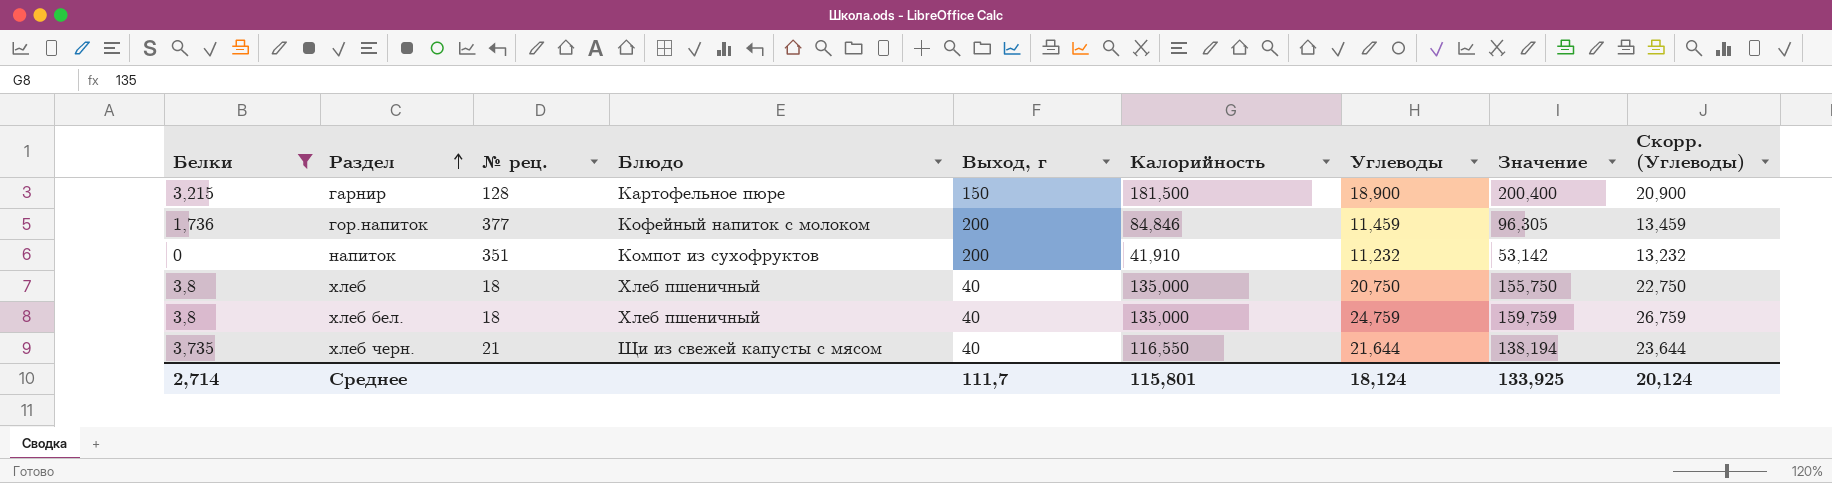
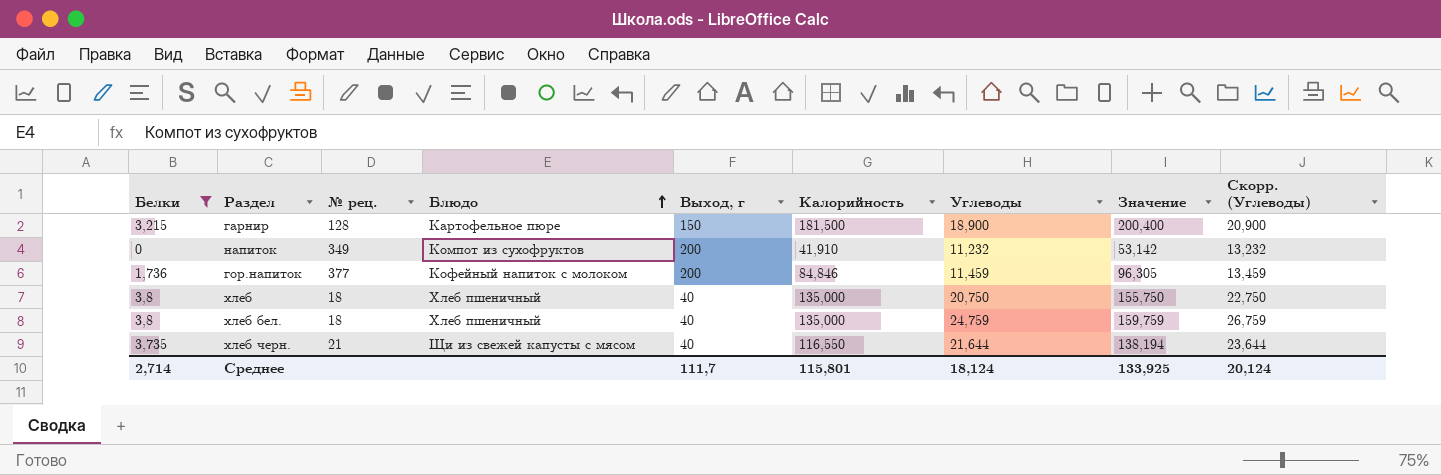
row order: Раздел ascending -> Блюдо ascending
напиток | № рец.: 351 -> 349

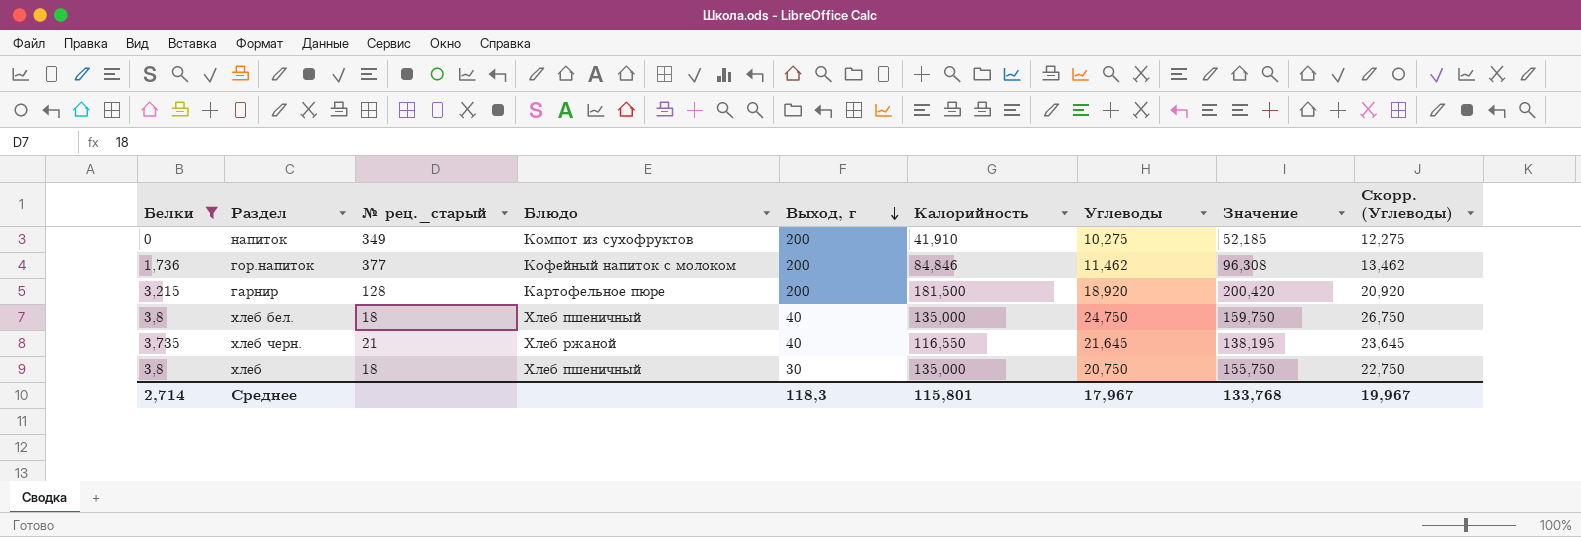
row order: Блюдо ascending -> Выход, г descending
column name: № рец. -> № рец._старый
напиток | Углеводы: 11,232 -> 10,275
напиток | Значение: 53,142 -> 52,185
напиток | Скорр. (Углеводы): 13,232 -> 12,275
гор.напиток | Углеводы: 11,459 -> 11,462
гор.напиток | Значение: 96,305 -> 96,308
гор.напиток | Скорр. (Углеводы): 13,459 -> 13,462
гарнир | Выход, г: 150 -> 200
гарнир | Углеводы: 18,900 -> 18,920
гарнир | Значение: 200,400 -> 200,420
гарнир | Скорр. (Углеводы): 20,900 -> 20,920
хлеб бел. | Углеводы: 24,759 -> 24,750
хлеб бел. | Значение: 159,759 -> 159,750
хлеб бел. | Скорр. (Углеводы): 26,759 -> 26,750
хлеб черн. | Блюдо: Щи из свежей капусты с мясом -> Хлеб ржаной
хлеб черн. | Углеводы: 21,644 -> 21,645
хлеб черн. | Значение: 138,194 -> 138,195
хлеб черн. | Скорр. (Углеводы): 23,644 -> 23,645
хлеб | Выход, г: 40 -> 30
Среднее | Выход, г: 111,7 -> 118,3
Среднее | Углеводы: 18,124 -> 17,967
Среднее | Значение: 133,925 -> 133,768
Среднее | Скорр. (Углеводы): 20,124 -> 19,967

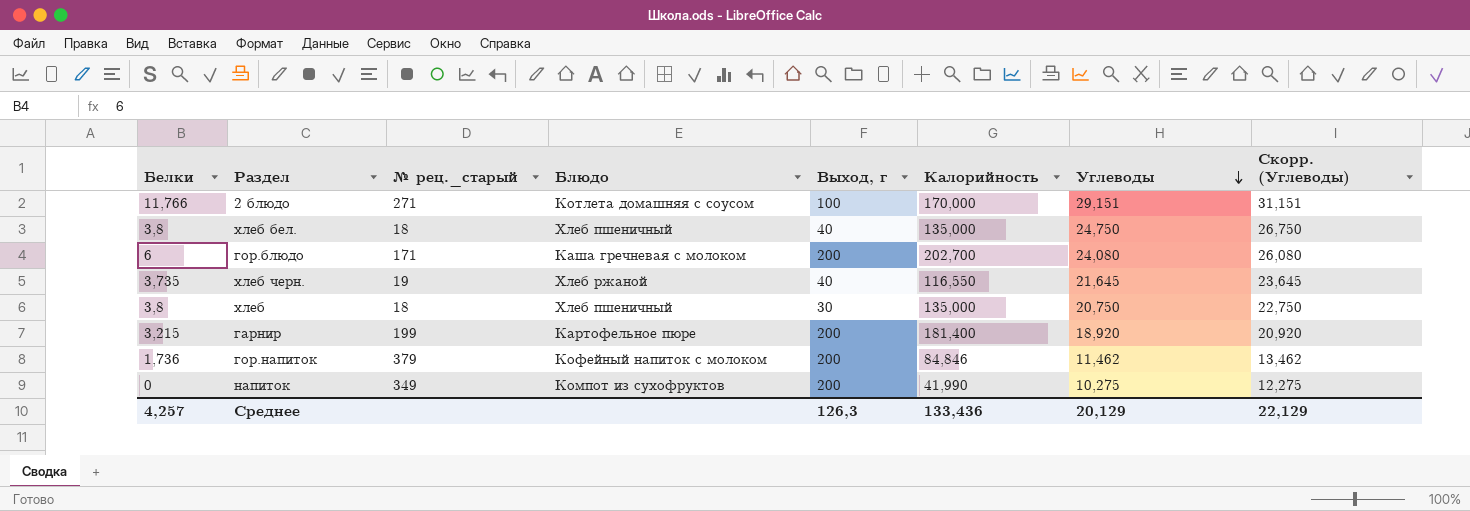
filter: Белки <= 3,8 -> none
row order: Выход, г descending -> Углеводы descending
column Значение | formula: [Калорийность] + [Углеводы] -> none
хлеб черн. | № рец._старый: 21 -> 19
гарнир | № рец._старый: 128 -> 199
гарнир | Калорийность: 181,500 -> 181,400
гор.напиток | № рец._старый: 377 -> 379
напиток | Калорийность: 41,910 -> 41,990
Среднее | Белки: 2,714 -> 4,257
Среднее | Выход, г: 118,3 -> 126,3
Среднее | Калорийность: 115,801 -> 133,436
Среднее | Углеводы: 17,967 -> 20,129
Среднее | Скорр. (Углеводы): 19,967 -> 22,129

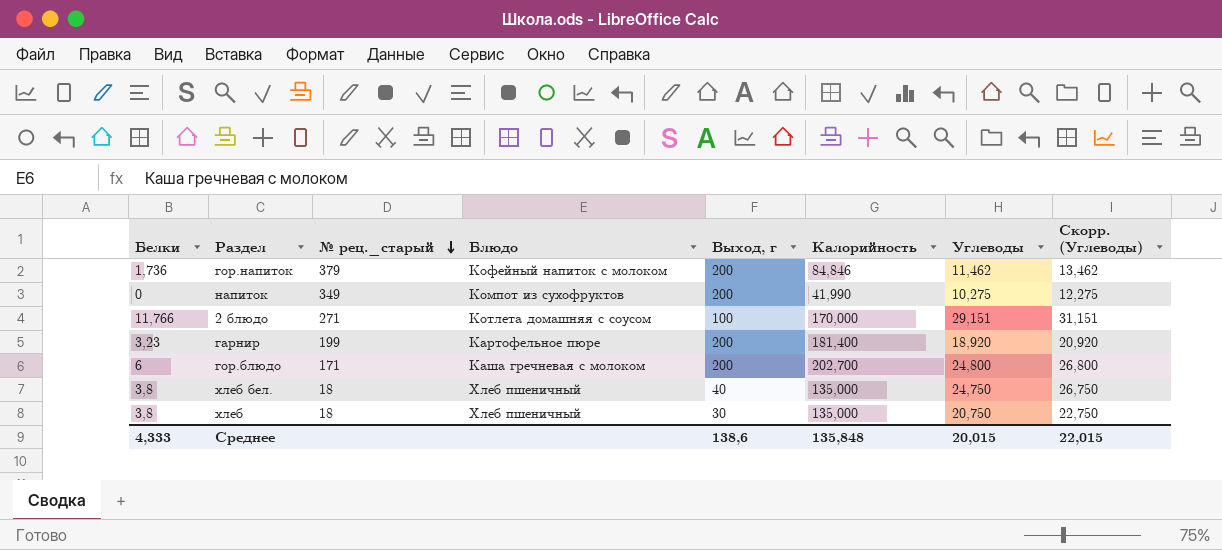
row order: Углеводы descending -> № рец._старый descending
row хлеб черн.: 3,735 | 19 | Хлеб ржаной | 40 | 116,550 | 21,645 | 23,645 -> none
гарнир | Белки: 3,215 -> 3,23
гор.блюдо | Углеводы: 24,080 -> 24,800
гор.блюдо | Скорр. (Углеводы): 26,080 -> 26,800
Среднее | Белки: 4,257 -> 4,333
Среднее | Выход, г: 126,3 -> 138,6
Среднее | Калорийность: 133,436 -> 135,848
Среднее | Углеводы: 20,129 -> 20,015
Среднее | Скорр. (Углеводы): 22,129 -> 22,015

